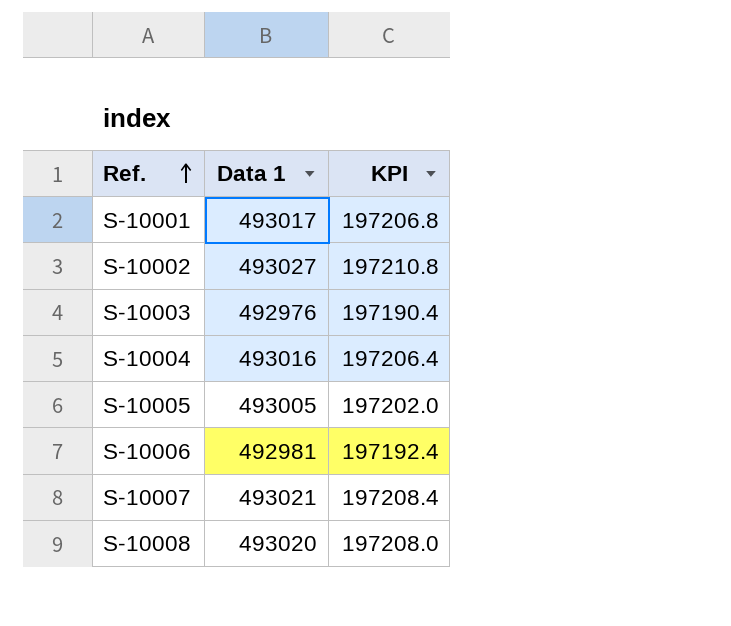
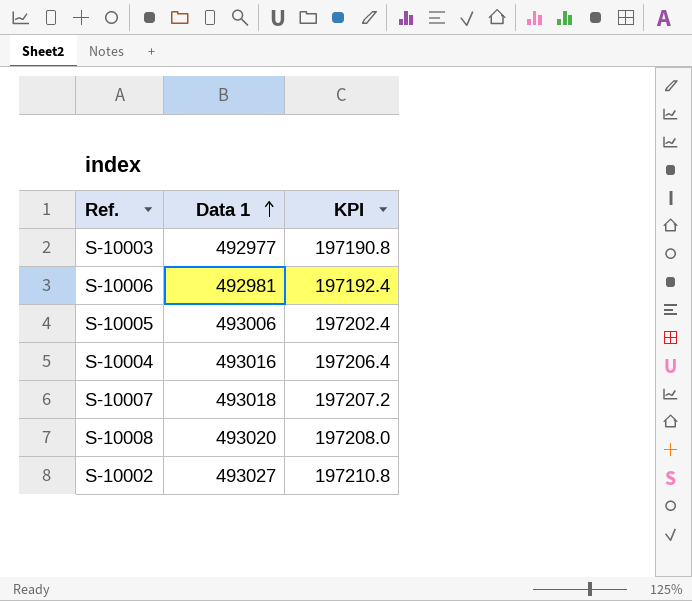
row order: Ref. ascending -> Data 1 ascending
row S-10001: 493017 | 197206.8 -> none
S-10003 | Data 1: 492976 -> 492977
S-10003 | KPI: 197190.4 -> 197190.8
S-10005 | Data 1: 493005 -> 493006
S-10005 | KPI: 197202.0 -> 197202.4
S-10007 | Data 1: 493021 -> 493018
S-10007 | KPI: 197208.4 -> 197207.2

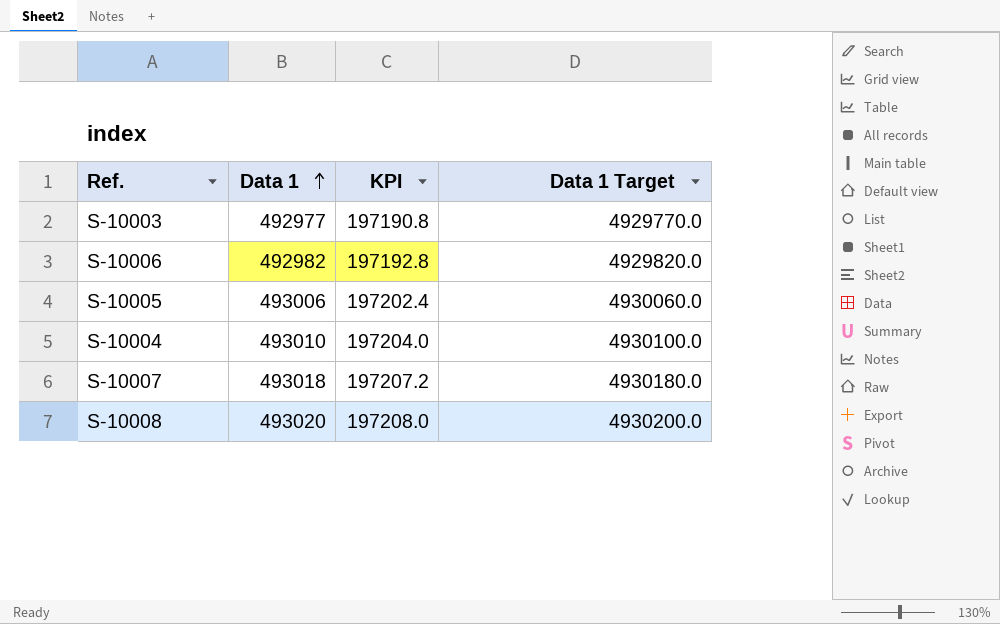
column Data 1 Target | formula: none -> [Data 1] * 10
row S-10002: 493027 | 197210.8 -> none
S-10006 | Data 1: 492981 -> 492982
S-10006 | KPI: 197192.4 -> 197192.8
S-10004 | Data 1: 493016 -> 493010
S-10004 | KPI: 197206.4 -> 197204.0

